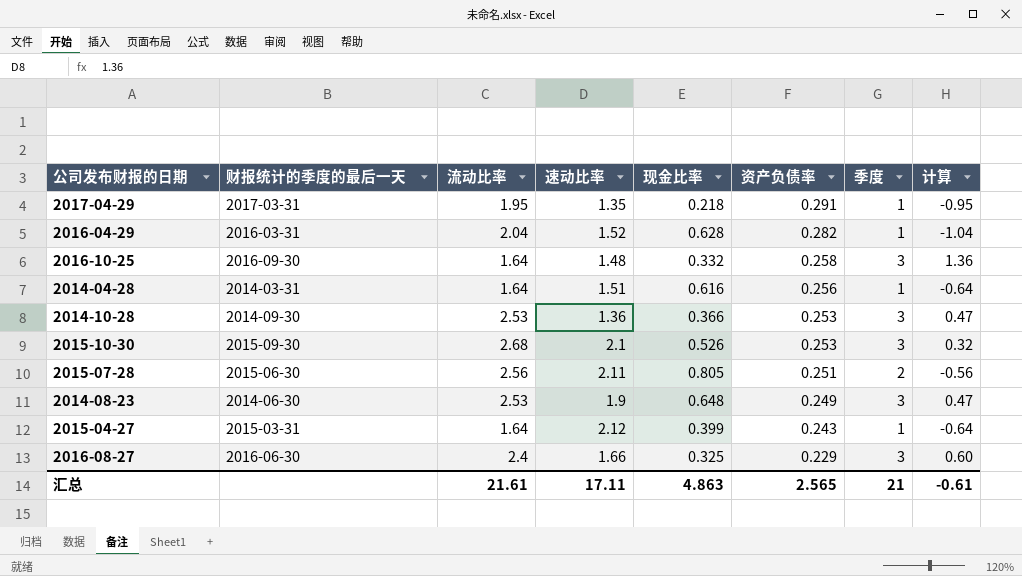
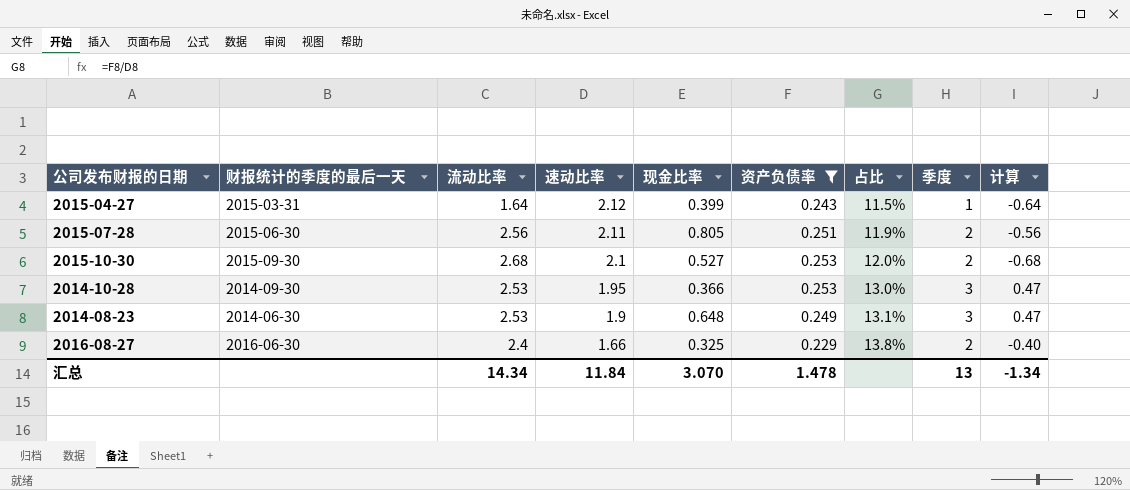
filter: none -> 资产负债率 <= 0.253
row order: 资产负债率 descending -> 速动比率 descending
column 占比 | formula: none -> [资产负债率] / [速动比率]
2015-10-30 | 现金比率: 0.526 -> 0.527
2015-10-30 | 季度: 3 -> 2
2015-10-30 | 计算: 0.32 -> -0.68
2014-10-28 | 速动比率: 1.36 -> 1.95
2016-08-27 | 季度: 3 -> 2
2016-08-27 | 计算: 0.60 -> -0.40
汇总 | 流动比率: 21.61 -> 14.34
汇总 | 速动比率: 17.11 -> 11.84
汇总 | 现金比率: 4.863 -> 3.070
汇总 | 资产负债率: 2.565 -> 1.478
汇总 | 季度: 21 -> 13
汇总 | 计算: -0.61 -> -1.34

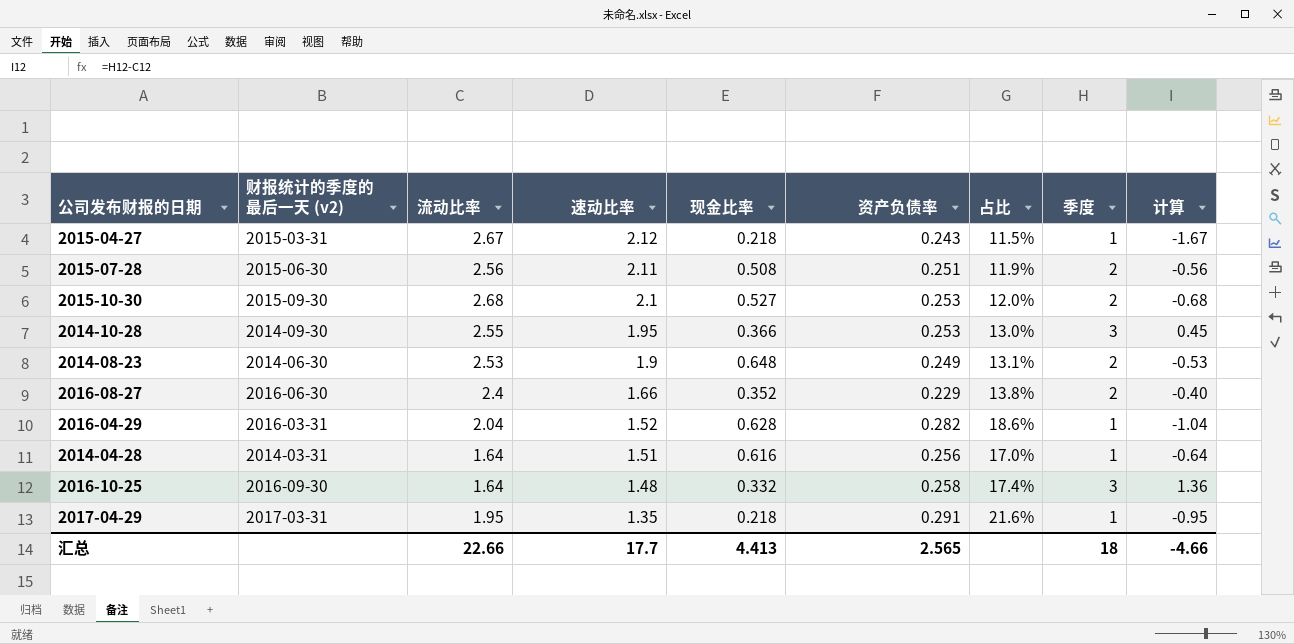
filter: 资产负债率 <= 0.253 -> none
column name: 财报统计的季度的最后一天 -> 财报统计的季度的最后一天 (v2)
2015-04-27 | 流动比率: 1.64 -> 2.67
2015-04-27 | 现金比率: 0.399 -> 0.218
2015-04-27 | 计算: -0.64 -> -1.67
2015-07-28 | 现金比率: 0.805 -> 0.508
2014-10-28 | 流动比率: 2.53 -> 2.55
2014-10-28 | 计算: 0.47 -> 0.45
2014-08-23 | 季度: 3 -> 2
2014-08-23 | 计算: 0.47 -> -0.53
2016-08-27 | 现金比率: 0.325 -> 0.352
汇总 | 流动比率: 14.34 -> 22.66
汇总 | 速动比率: 11.84 -> 17.7
汇总 | 现金比率: 3.070 -> 4.413
汇总 | 资产负债率: 1.478 -> 2.565
汇总 | 季度: 13 -> 18
汇总 | 计算: -1.34 -> -4.66

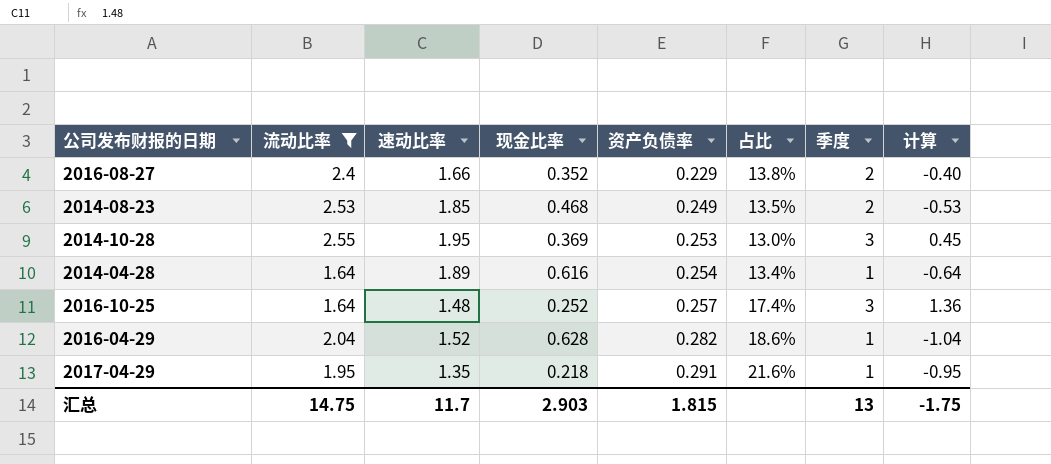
filter: none -> 流动比率 <= 2.55
row order: 速动比率 descending -> 资产负债率 ascending
column 财报统计的季度的最后一天 (v2) | position: 2 -> none
2014-08-23 | 速动比率: 1.9 -> 1.85
2014-08-23 | 现金比率: 0.648 -> 0.468
2014-08-23 | 占比: 13.1% -> 13.5%
2014-10-28 | 现金比率: 0.366 -> 0.369
2014-04-28 | 速动比率: 1.51 -> 1.89
2014-04-28 | 资产负债率: 0.256 -> 0.254
2014-04-28 | 占比: 17.0% -> 13.4%
2016-10-25 | 现金比率: 0.332 -> 0.252
2016-10-25 | 资产负债率: 0.258 -> 0.257
汇总 | 流动比率: 22.66 -> 14.75
汇总 | 速动比率: 17.7 -> 11.7
汇总 | 现金比率: 4.413 -> 2.903
汇总 | 资产负债率: 2.565 -> 1.815
汇总 | 季度: 18 -> 13
汇总 | 计算: -4.66 -> -1.75

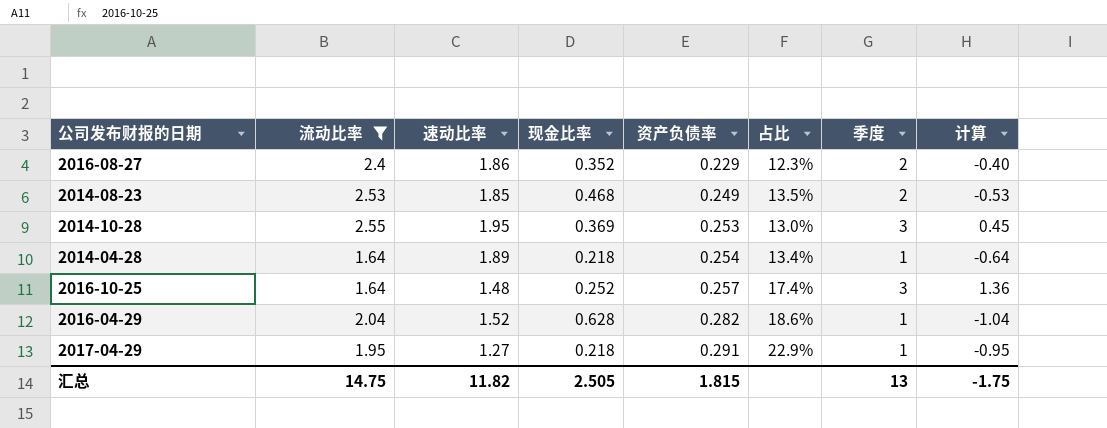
2016-08-27 | 速动比率: 1.66 -> 1.86
2016-08-27 | 占比: 13.8% -> 12.3%
2014-04-28 | 现金比率: 0.616 -> 0.218
2017-04-29 | 速动比率: 1.35 -> 1.27
2017-04-29 | 占比: 21.6% -> 22.9%
汇总 | 速动比率: 11.7 -> 11.82
汇总 | 现金比率: 2.903 -> 2.505

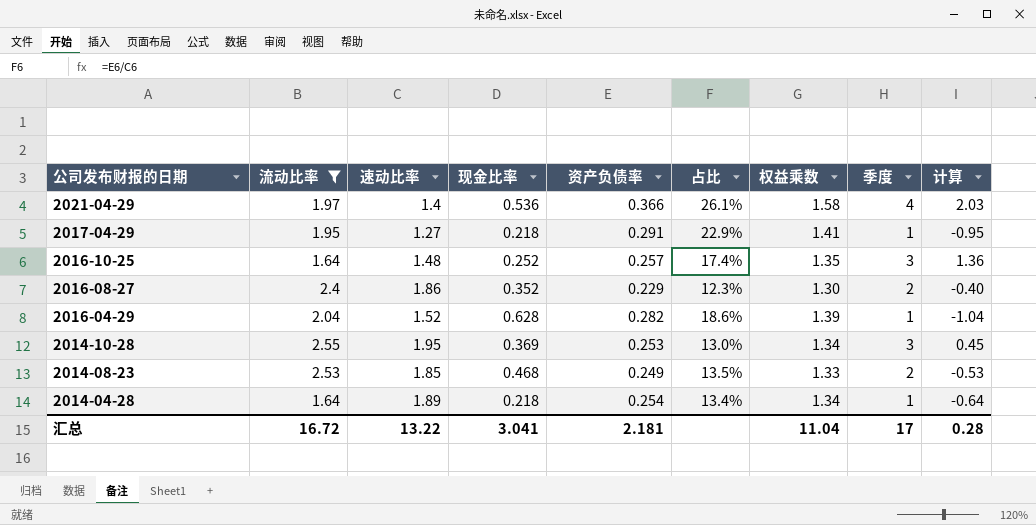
row order: 资产负债率 ascending -> 公司发布财报的日期 descending
column 权益乘数 | position: none -> 7
row 2021-04-29: none -> 1.97 | 1.4 | 0.536 | 0.366 | 26.1% | 1.58 | 4 | 2.03
汇总 | 流动比率: 14.75 -> 16.72
汇总 | 速动比率: 11.82 -> 13.22
汇总 | 现金比率: 2.505 -> 3.041
汇总 | 资产负债率: 1.815 -> 2.181
汇总 | 季度: 13 -> 17
汇总 | 计算: -1.75 -> 0.28

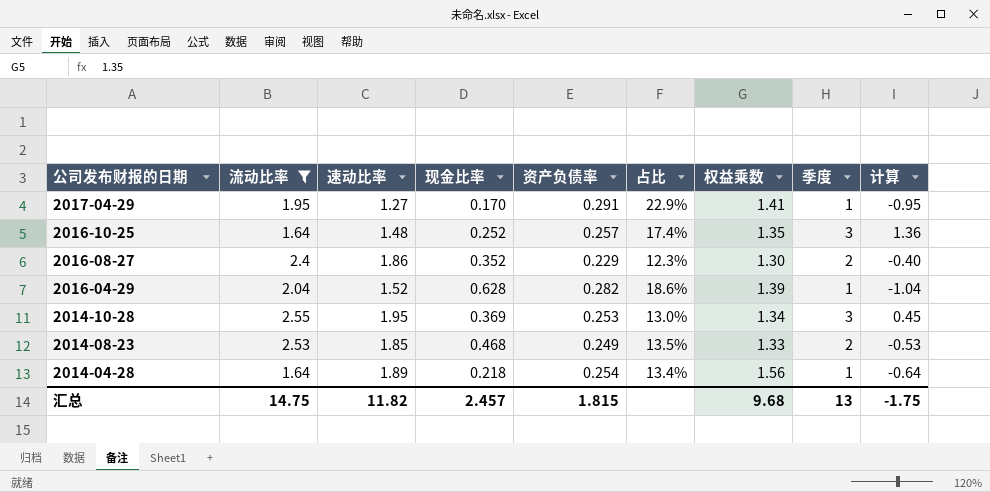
row 2021-04-29: 1.97 | 1.4 | 0.536 | 0.366 | 26.1% | 1.58 | 4 | 2.03 -> none
2017-04-29 | 现金比率: 0.218 -> 0.170
2014-04-28 | 权益乘数: 1.34 -> 1.56
汇总 | 流动比率: 16.72 -> 14.75
汇总 | 速动比率: 13.22 -> 11.82
汇总 | 现金比率: 3.041 -> 2.457
汇总 | 资产负债率: 2.181 -> 1.815
汇总 | 权益乘数: 11.04 -> 9.68
汇总 | 季度: 17 -> 13
汇总 | 计算: 0.28 -> -1.75

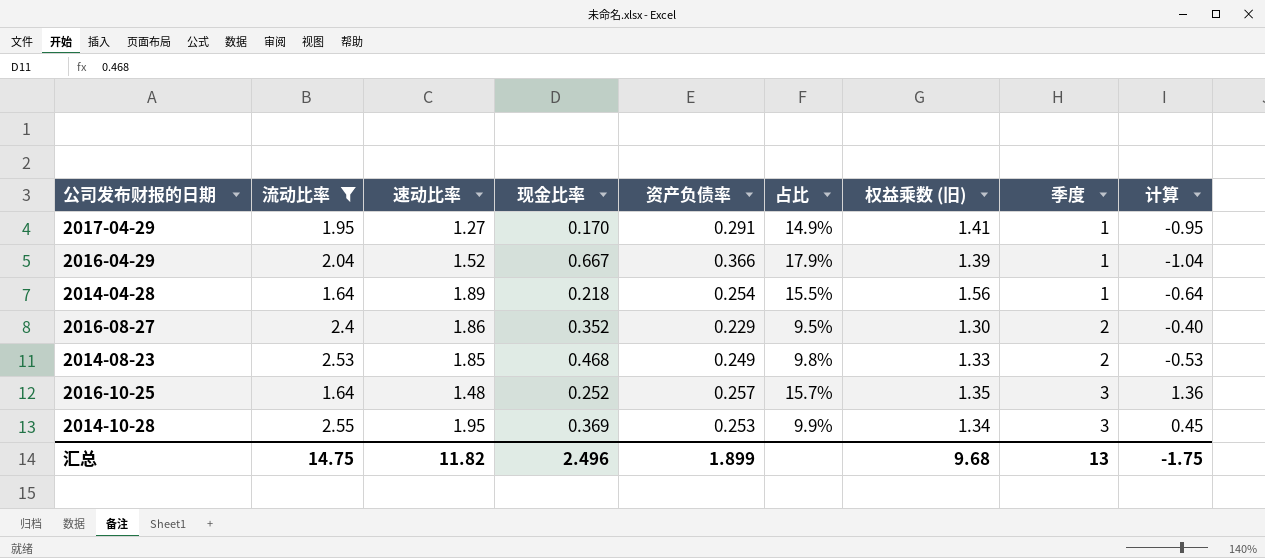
row order: 公司发布财报的日期 descending -> 季度 ascending
column 占比 | formula: [资产负债率] / [速动比率] -> [资产负债率] / [流动比率]
column name: 权益乘数 -> 权益乘数 (旧)
2016-04-29 | 现金比率: 0.628 -> 0.667
2016-04-29 | 资产负债率: 0.282 -> 0.366
汇总 | 现金比率: 2.457 -> 2.496
汇总 | 资产负债率: 1.815 -> 1.899

